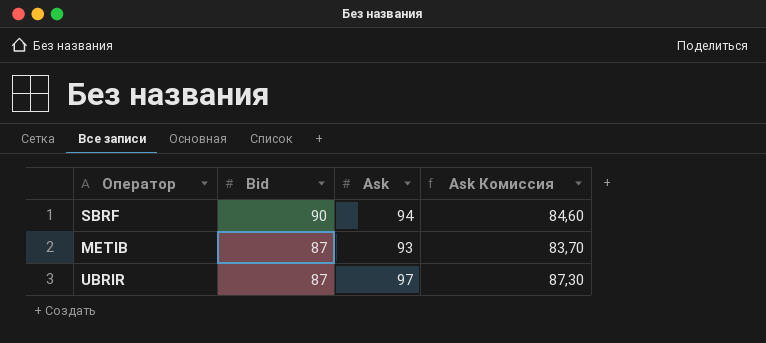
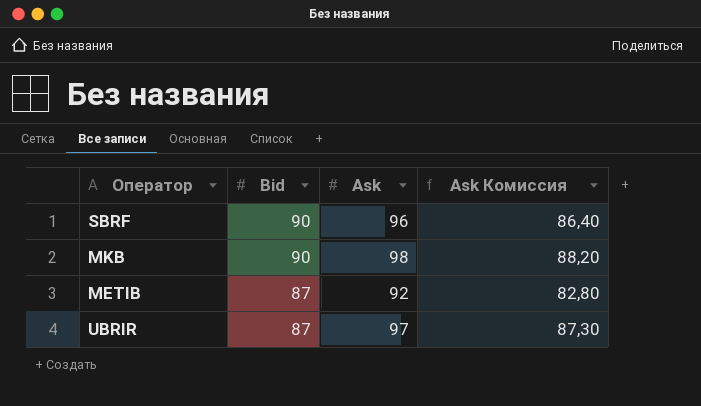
SBRF | Ask: 94 -> 96
SBRF | Ask Комиссия: 84,60 -> 86,40
row MKB: none -> 90 | 98 | 88,20
METIB | Ask: 93 -> 92
METIB | Ask Комиссия: 83,70 -> 82,80

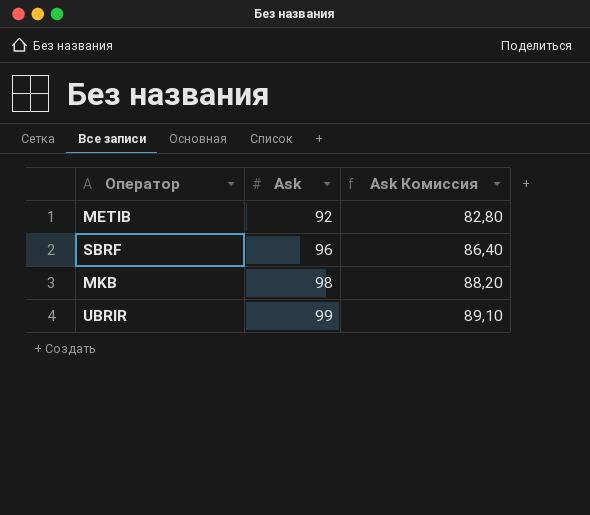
row order: Bid descending -> Ask ascending
column Bid | position: 2 -> none
UBRIR | Ask: 97 -> 99
UBRIR | Ask Комиссия: 87,30 -> 89,10

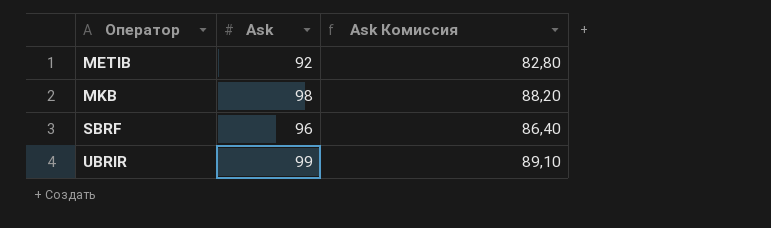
row order: Ask ascending -> Оператор ascending

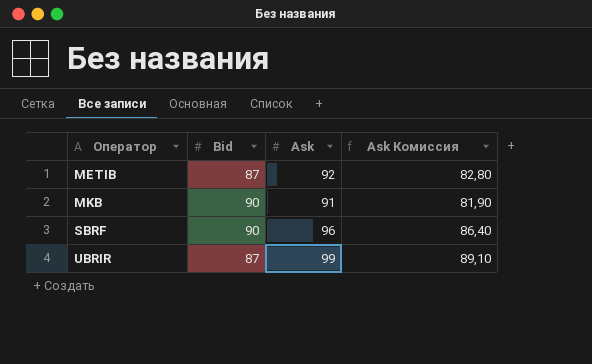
column Bid | position: none -> 2
MKB | Ask: 98 -> 91
MKB | Ask Комиссия: 88,20 -> 81,90

